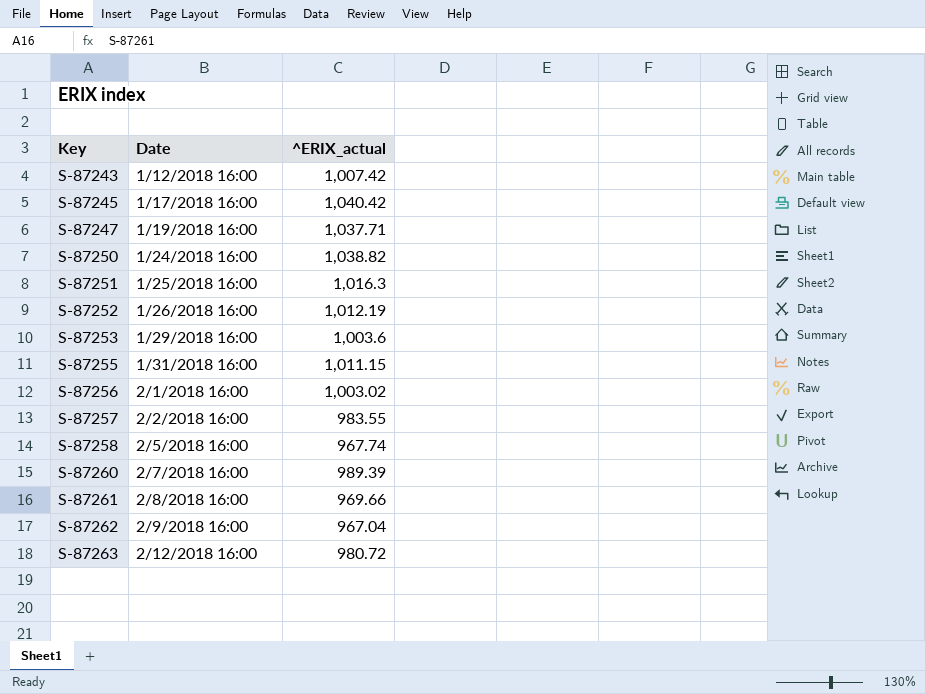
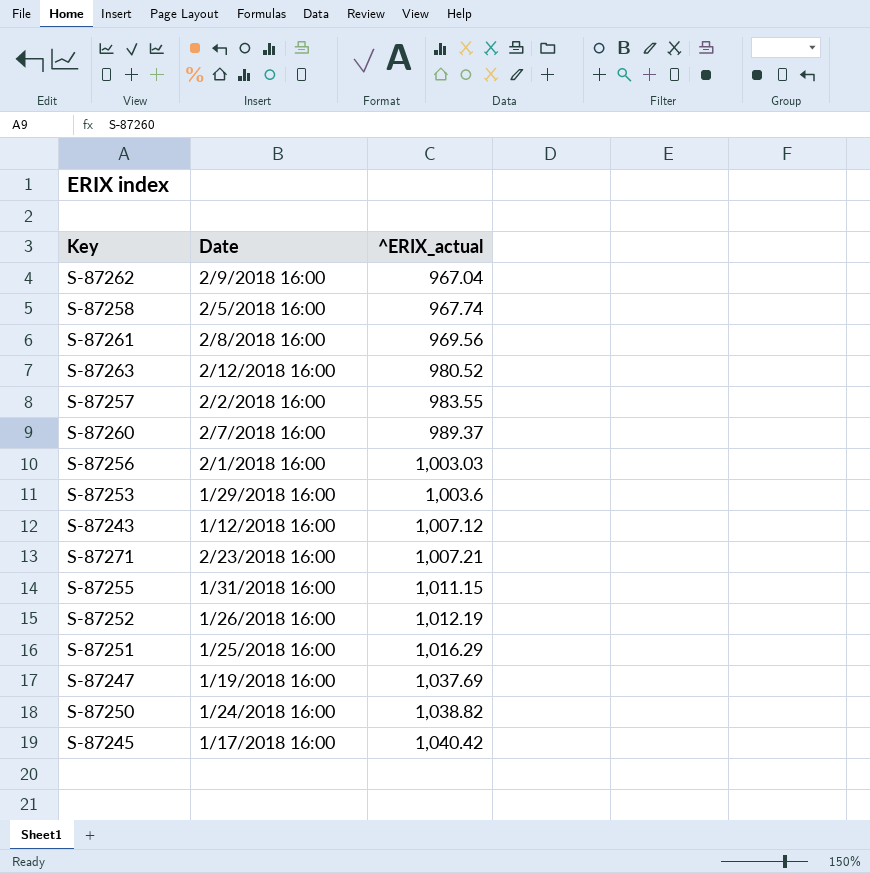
row order: Key ascending -> ^ERIX_actual ascending
S-87261 | ^ERIX_actual: 969.66 -> 969.56
S-87263 | ^ERIX_actual: 980.72 -> 980.52
S-87260 | ^ERIX_actual: 989.39 -> 989.37
S-87256 | ^ERIX_actual: 1,003.02 -> 1,003.03
S-87243 | ^ERIX_actual: 1,007.42 -> 1,007.12
row S-87271: none -> 2/23/2018 16:00 | 1,007.21
S-87251 | ^ERIX_actual: 1,016.3 -> 1,016.29
S-87247 | ^ERIX_actual: 1,037.71 -> 1,037.69

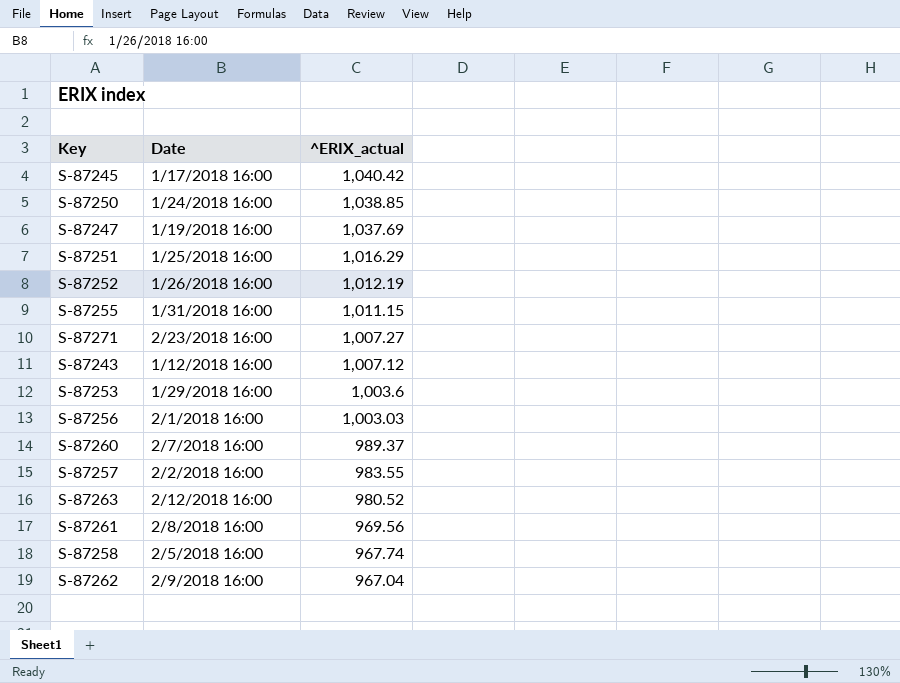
row order: ^ERIX_actual ascending -> ^ERIX_actual descending
S-87250 | ^ERIX_actual: 1,038.82 -> 1,038.85
S-87271 | ^ERIX_actual: 1,007.21 -> 1,007.27

